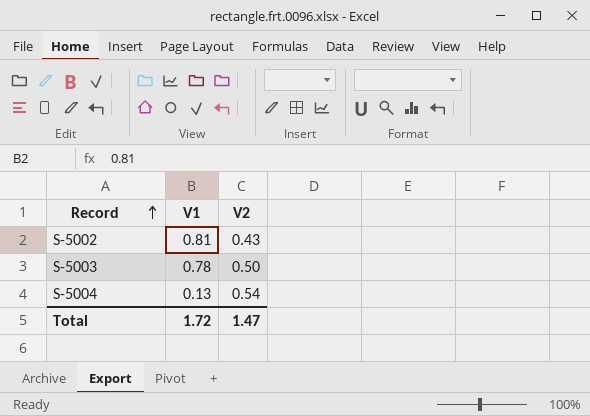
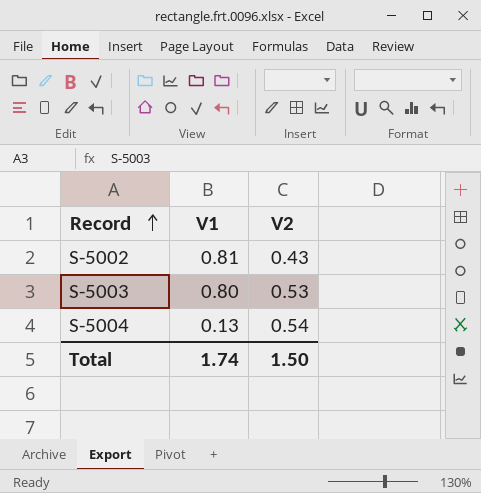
S-5003 | V1: 0.78 -> 0.80
S-5003 | V2: 0.50 -> 0.53
Total | V1: 1.72 -> 1.74
Total | V2: 1.47 -> 1.50

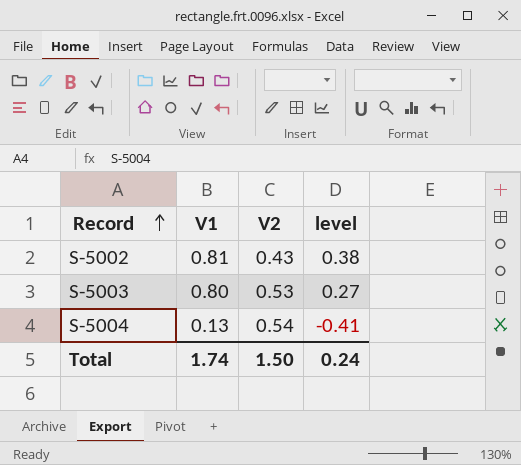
column level | formula: none -> [V1] - [V2]

